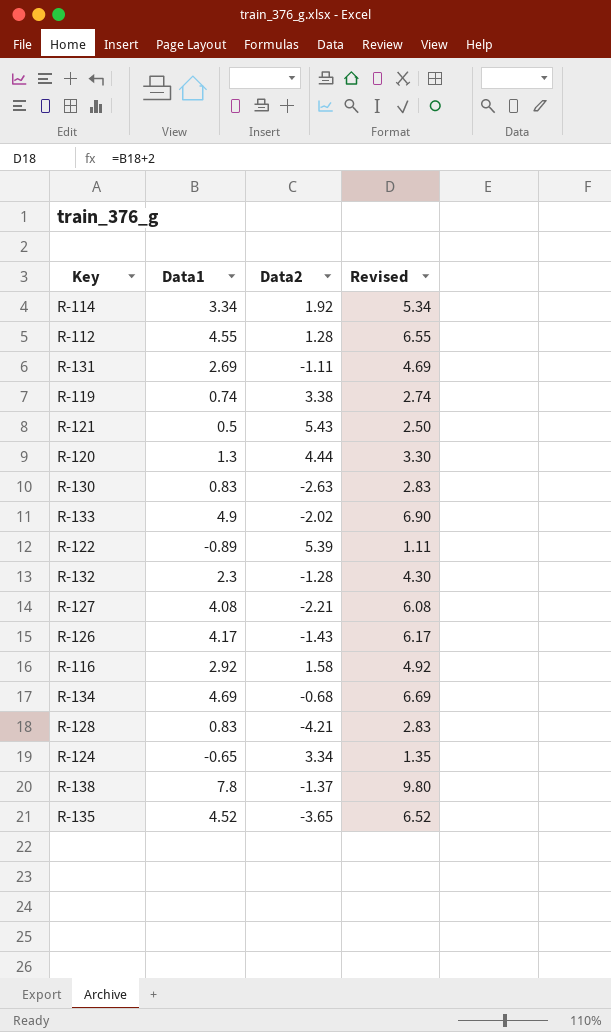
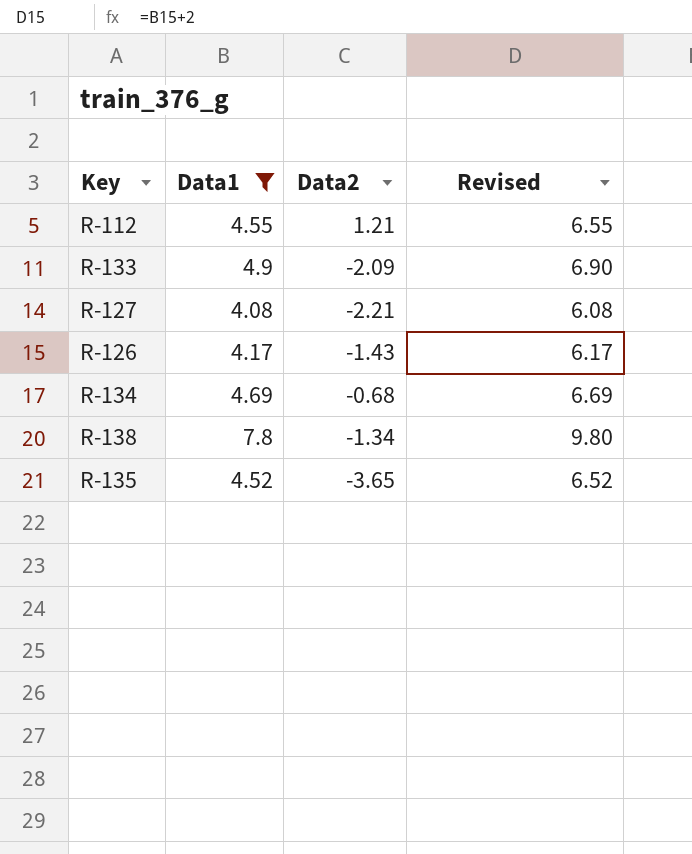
filter: none -> Data1 >= 4.08
R-112 | Data2: 1.28 -> 1.21
R-133 | Data2: -2.02 -> -2.09
R-138 | Data2: -1.37 -> -1.34

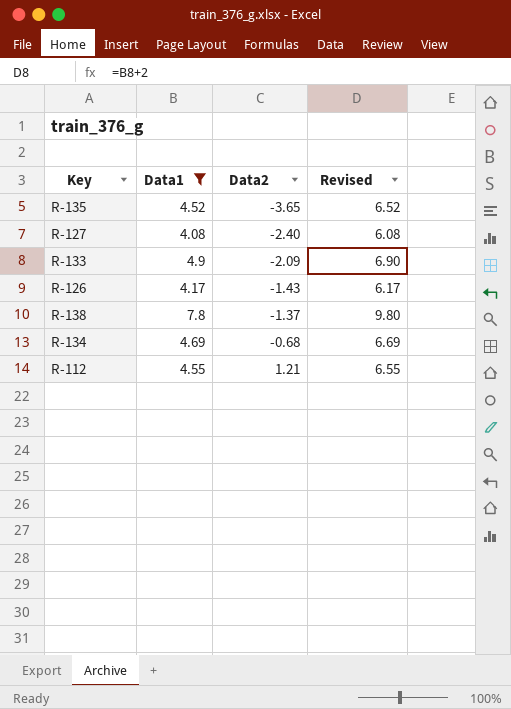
row order: none -> Data2 ascending
R-127 | Data2: -2.21 -> -2.40
R-138 | Data2: -1.34 -> -1.37

